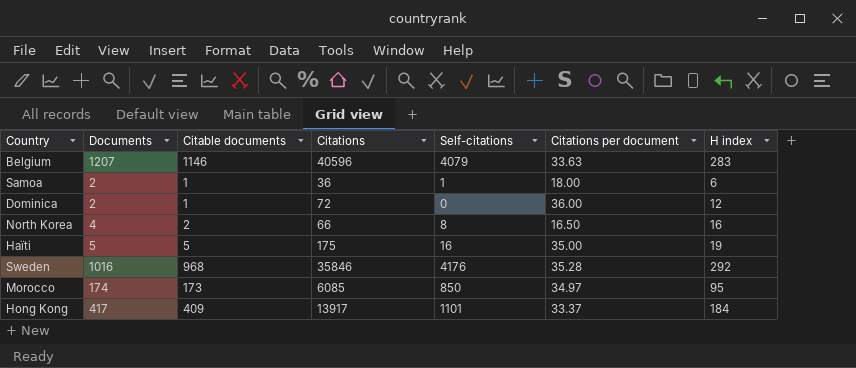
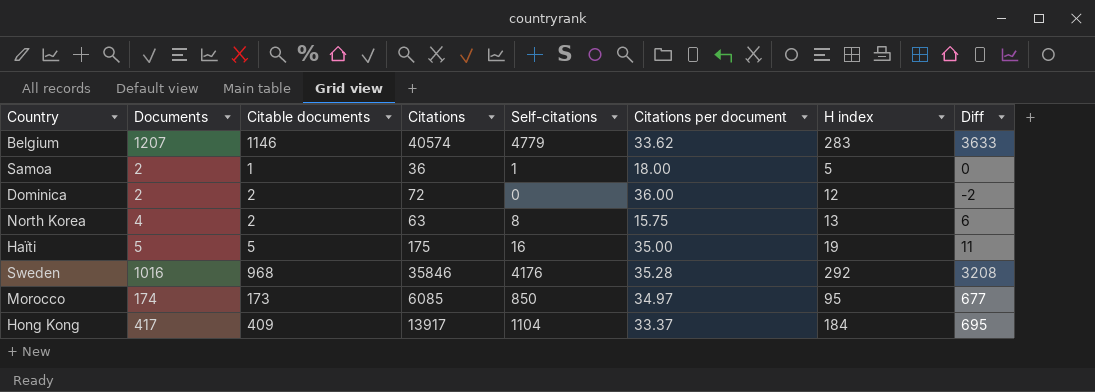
column Diff | formula: none -> [Self-citations] - [Citable documents]
Belgium | Citations: 40596 -> 40574
Belgium | Self-citations: 4079 -> 4779
Belgium | Citations per document: 33.63 -> 33.62
Samoa | H index: 6 -> 5
Dominica | Citable documents: 1 -> 2
North Korea | Citations: 66 -> 63
North Korea | Citations per document: 16.50 -> 15.75
North Korea | H index: 16 -> 13
Hong Kong | Self-citations: 1101 -> 1104

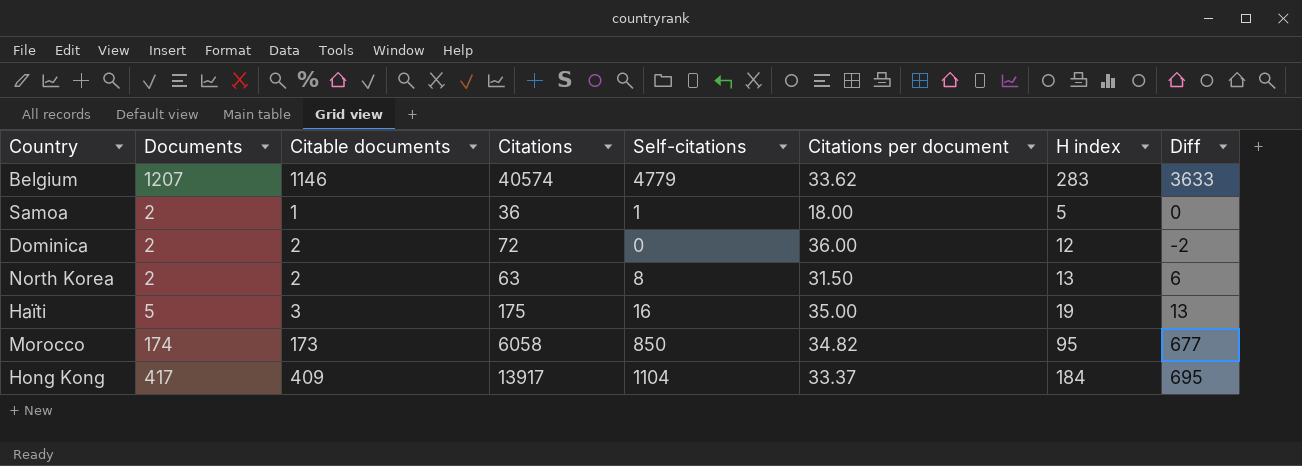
row Sweden: 1016 | 968 | 35846 | 4176 | 35.28 | 292 | 3208 -> none
North Korea | Documents: 4 -> 2
North Korea | Citations per document: 15.75 -> 31.50
Haïti | Citable documents: 5 -> 3
Haïti | Diff: 11 -> 13
Morocco | Citations: 6085 -> 6058
Morocco | Citations per document: 34.97 -> 34.82

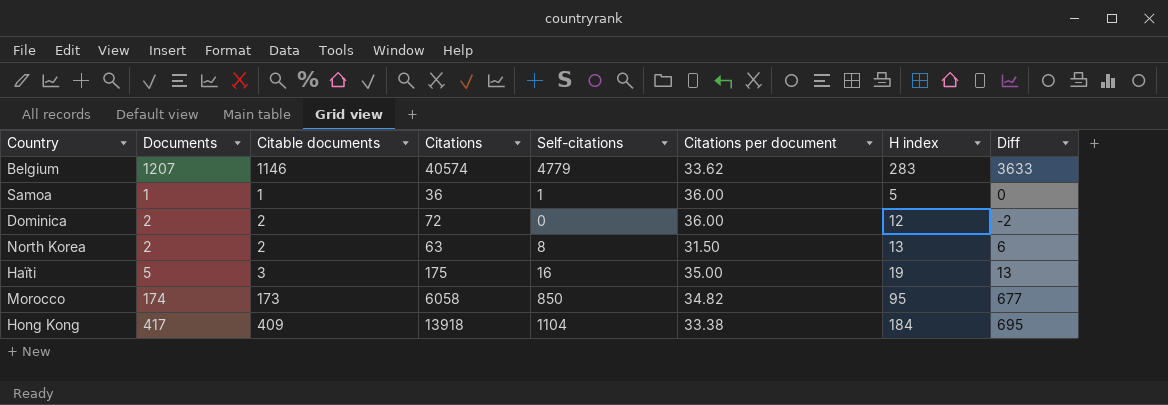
Samoa | Documents: 2 -> 1
Samoa | Citations per document: 18.00 -> 36.00
Hong Kong | Citations: 13917 -> 13918
Hong Kong | Citations per document: 33.37 -> 33.38

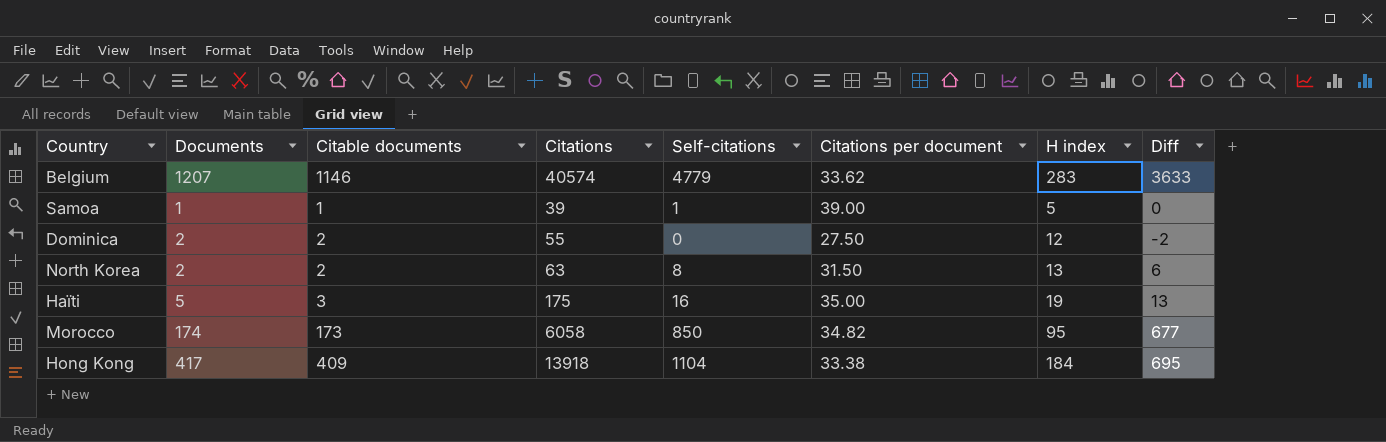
Samoa | Citations: 36 -> 39
Samoa | Citations per document: 36.00 -> 39.00
Dominica | Citations: 72 -> 55
Dominica | Citations per document: 36.00 -> 27.50

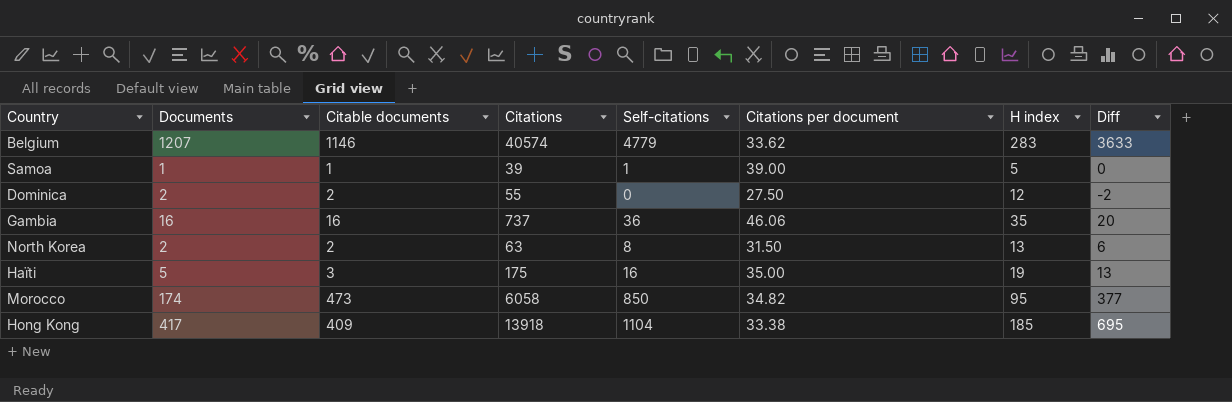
row Gambia: none -> 16 | 16 | 737 | 36 | 46.06 | 35 | 20
Morocco | Citable documents: 173 -> 473
Morocco | Diff: 677 -> 377
Hong Kong | H index: 184 -> 185

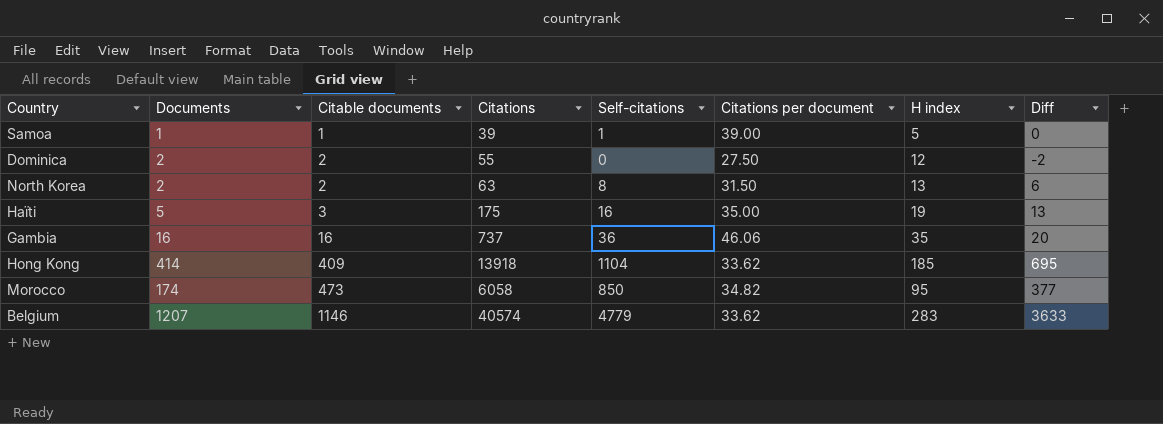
row order: none -> Citable documents ascending
Hong Kong | Documents: 417 -> 414
Hong Kong | Citations per document: 33.38 -> 33.62

